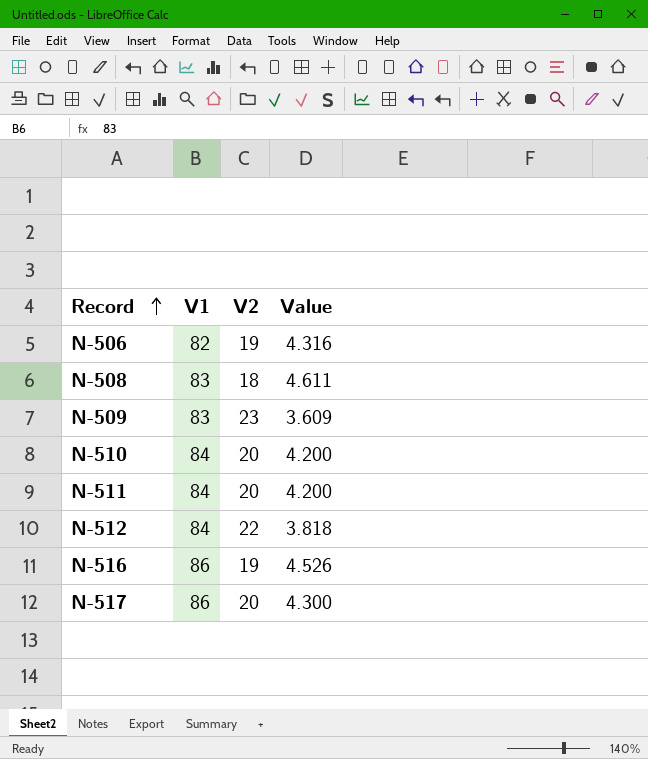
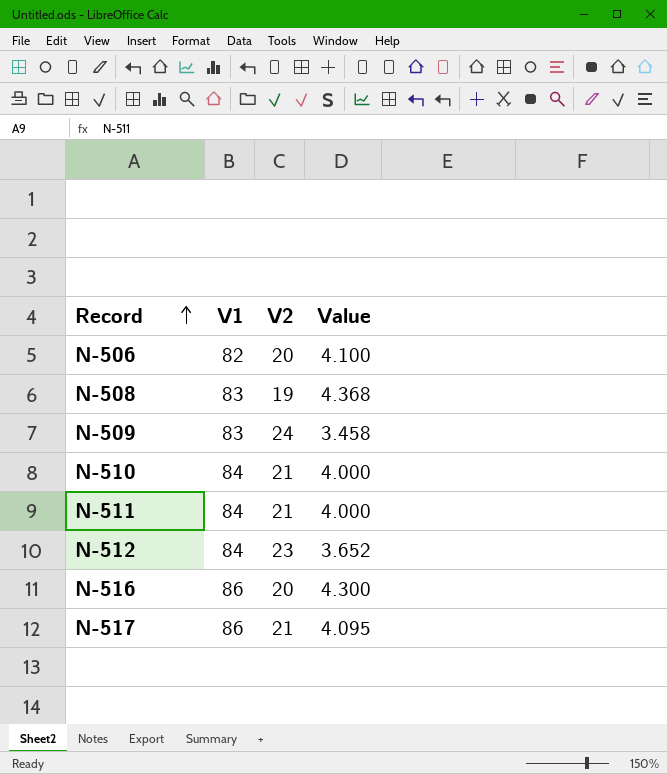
N-506 | V2: 19 -> 20
N-506 | Value: 4.316 -> 4.100
N-508 | V2: 18 -> 19
N-508 | Value: 4.611 -> 4.368
N-509 | V2: 23 -> 24
N-509 | Value: 3.609 -> 3.458
N-510 | V2: 20 -> 21
N-510 | Value: 4.200 -> 4.000
N-511 | V2: 20 -> 21
N-511 | Value: 4.200 -> 4.000
N-512 | V2: 22 -> 23
N-512 | Value: 3.818 -> 3.652
N-516 | V2: 19 -> 20
N-516 | Value: 4.526 -> 4.300
N-517 | V2: 20 -> 21
N-517 | Value: 4.300 -> 4.095

